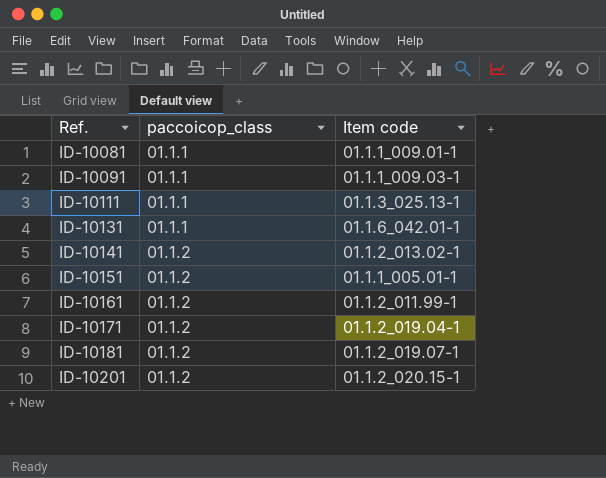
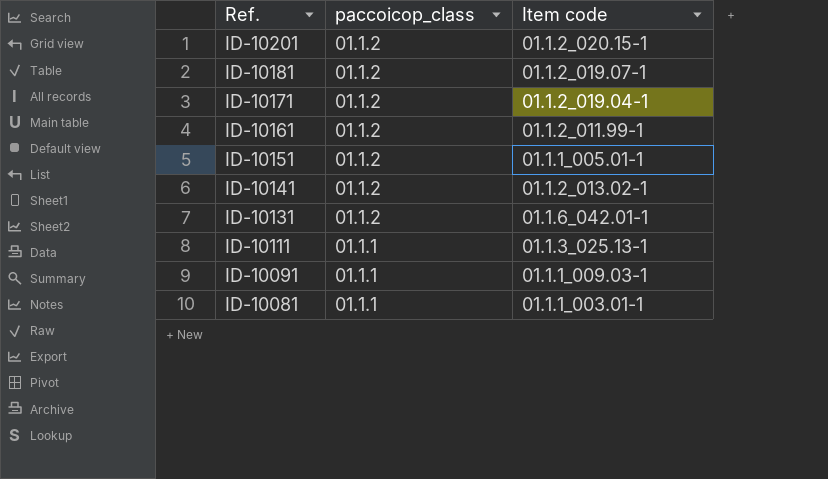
row order: Ref. ascending -> Ref. descending
ID-10131 | paccoicop_class: 01.1.1 -> 01.1.2
ID-10081 | Item code: 01.1.1_009.01-1 -> 01.1.1_003.01-1

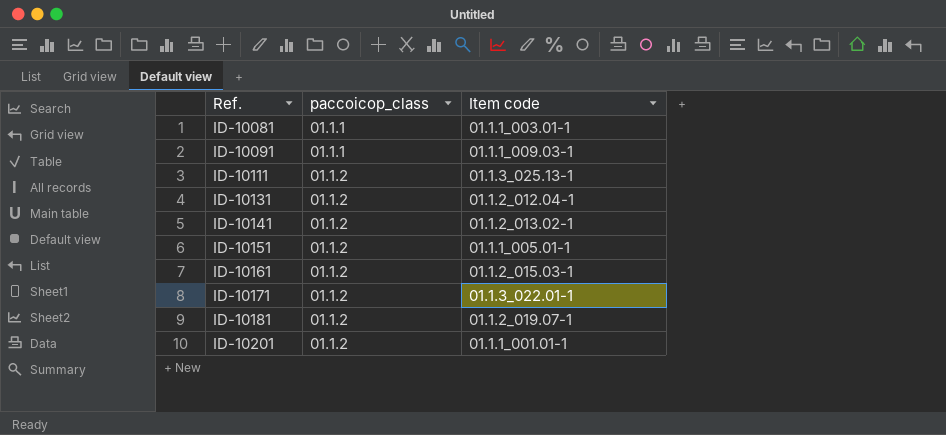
row order: Ref. descending -> Ref. ascending
ID-10111 | paccoicop_class: 01.1.1 -> 01.1.2
ID-10131 | Item code: 01.1.6_042.01-1 -> 01.1.2_012.04-1
ID-10161 | Item code: 01.1.2_011.99-1 -> 01.1.2_015.03-1
ID-10171 | Item code: 01.1.2_019.04-1 -> 01.1.3_022.01-1
ID-10201 | Item code: 01.1.2_020.15-1 -> 01.1.1_001.01-1

